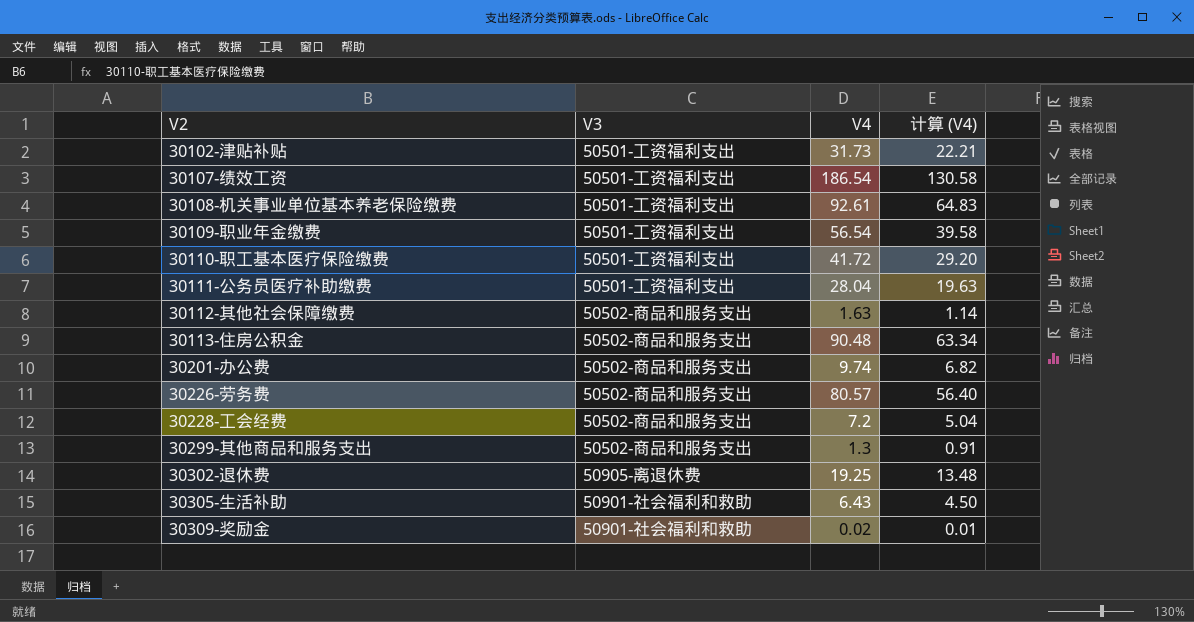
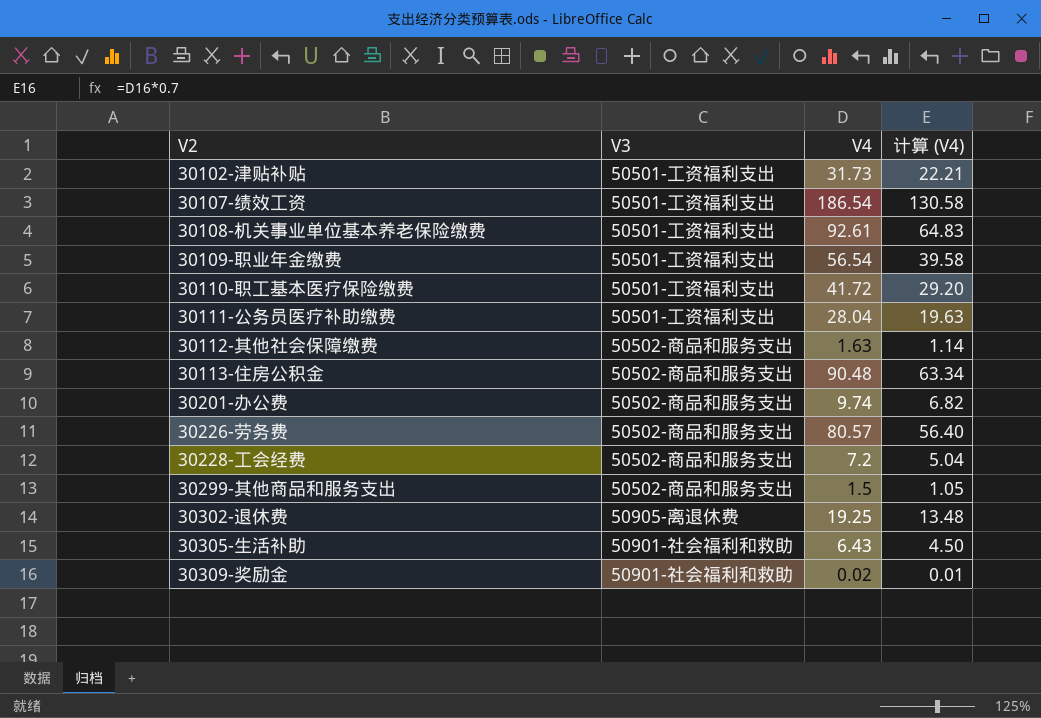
30299-其他商品和服务支出 | V4: 1.3 -> 1.5
30299-其他商品和服务支出 | 计算 (V4): 0.91 -> 1.05

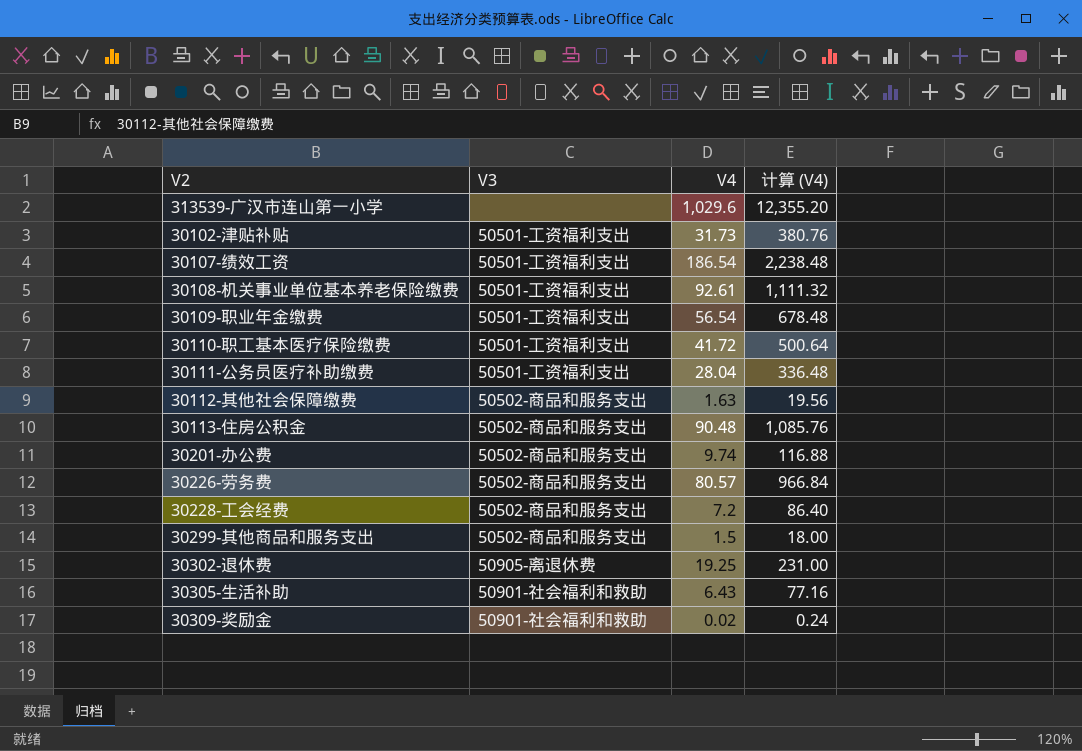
column 计算 (V4) | formula: [V4] * 0.7 -> [V4] * 12
row 313539-广汉市连山第一小学: none -> none | 1,029.6 | 12,355.20

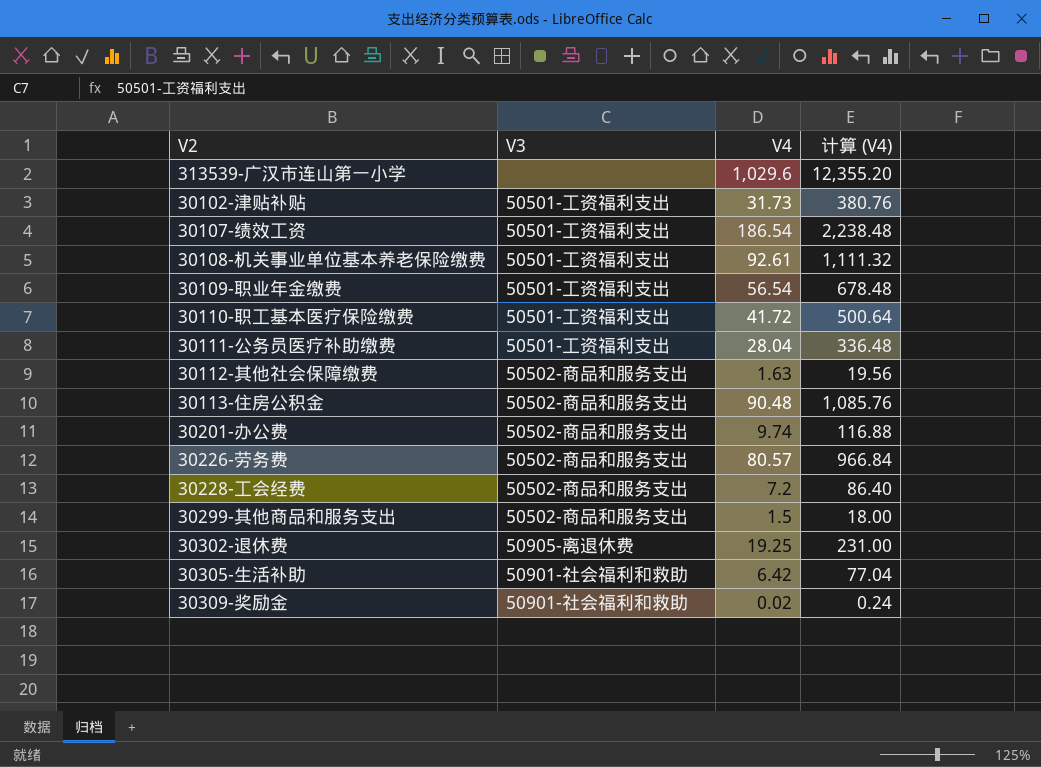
30305-生活补助 | V4: 6.43 -> 6.42
30305-生活补助 | 计算 (V4): 77.16 -> 77.04

